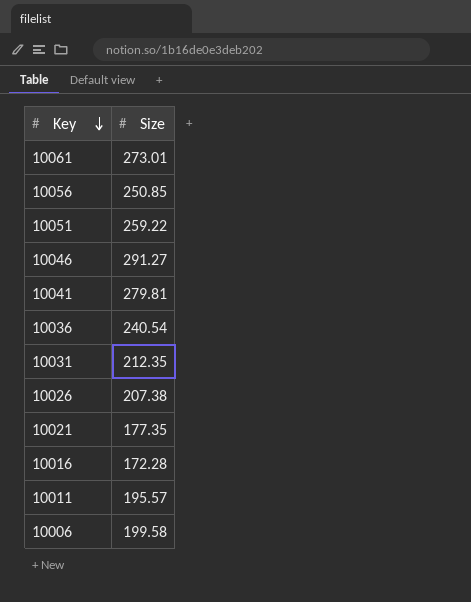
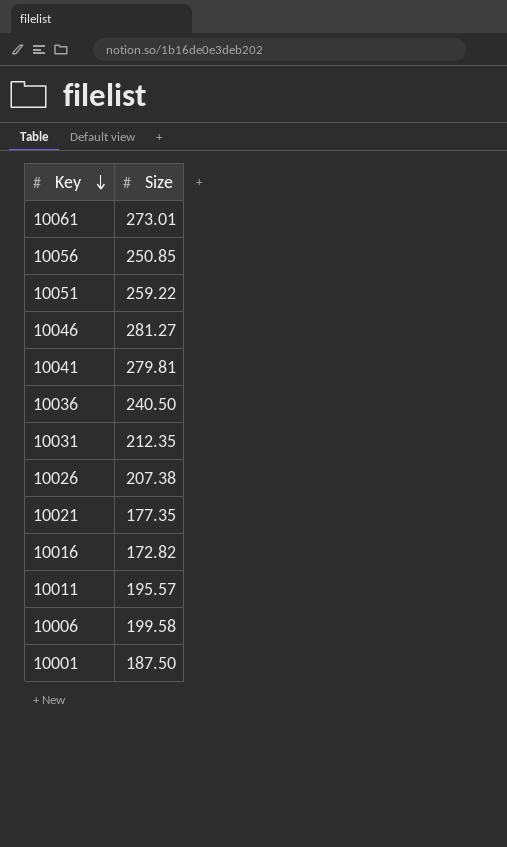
10046 | Size: 291.27 -> 281.27
10036 | Size: 240.54 -> 240.50
10016 | Size: 172.28 -> 172.82
row 10001: none -> 187.50

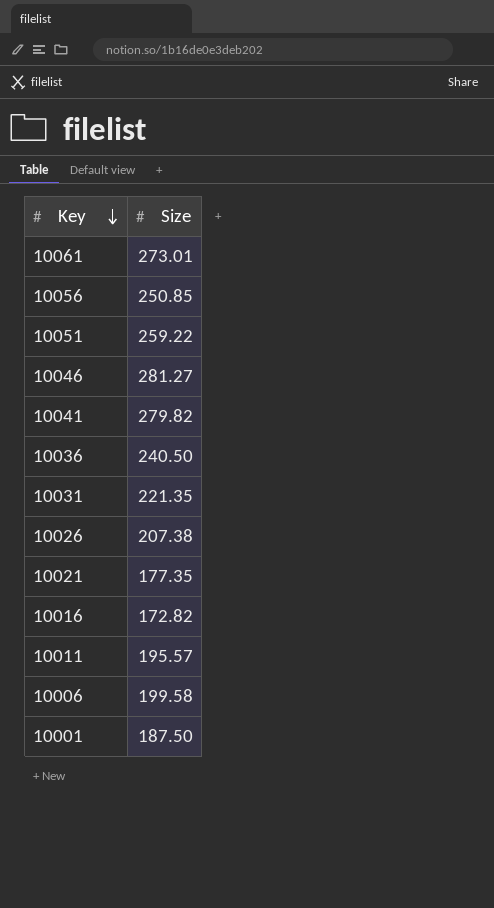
10041 | Size: 279.81 -> 279.82
10031 | Size: 212.35 -> 221.35

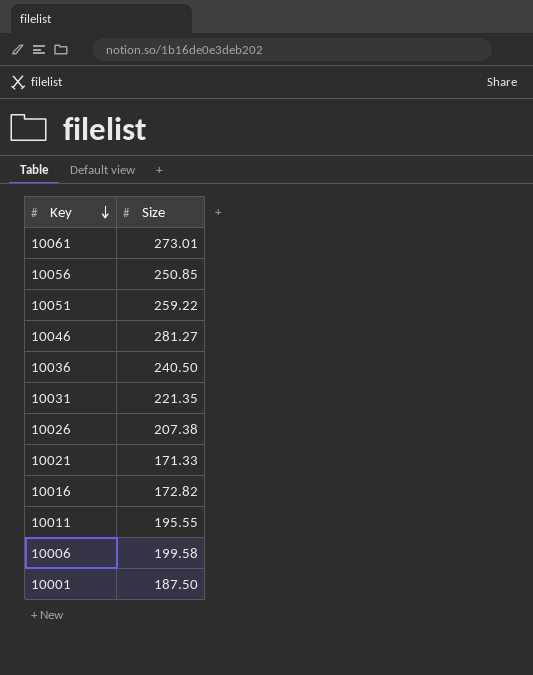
row 10041: 279.82 -> none
10021 | Size: 177.35 -> 171.33
10011 | Size: 195.57 -> 195.55

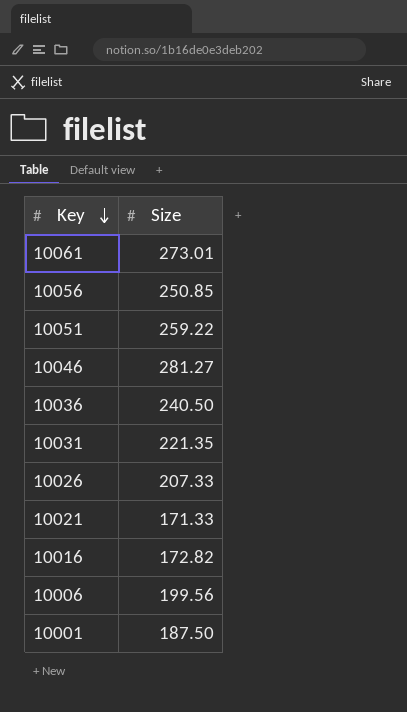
row 10011: 195.55 -> none
10026 | Size: 207.38 -> 207.33
10006 | Size: 199.58 -> 199.56

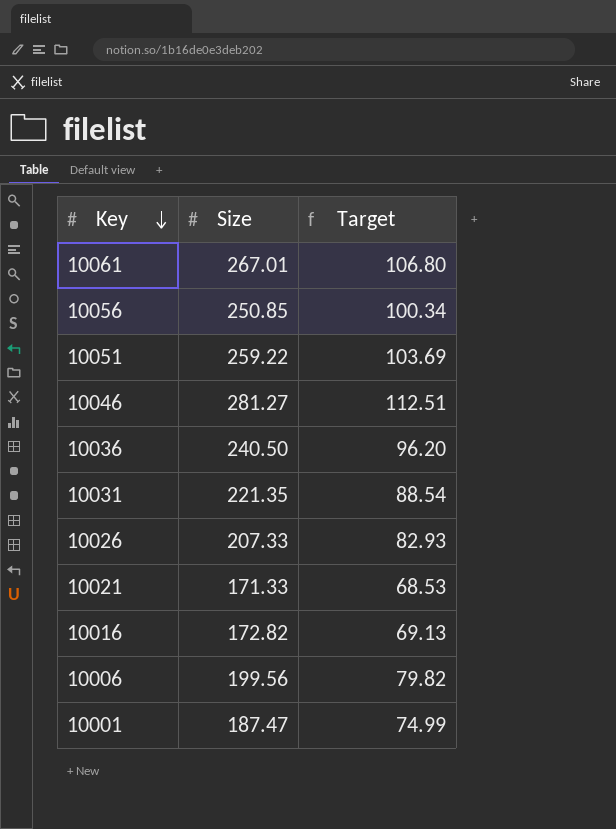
column Target | formula: none -> [Size] * 0.4
10061 | Size: 273.01 -> 267.01
10001 | Size: 187.50 -> 187.47

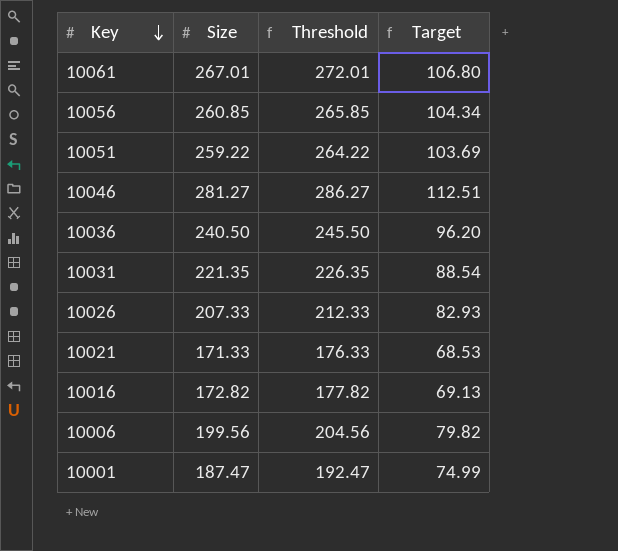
column Threshold | formula: none -> [Size] + 5
10056 | Size: 250.85 -> 260.85
10056 | Target: 100.34 -> 104.34

